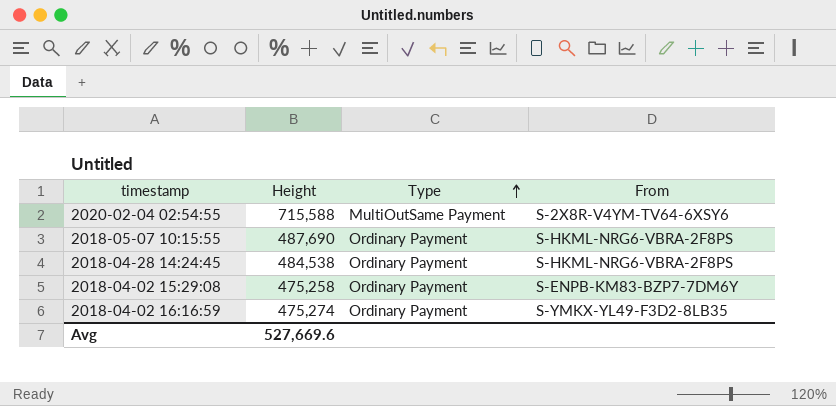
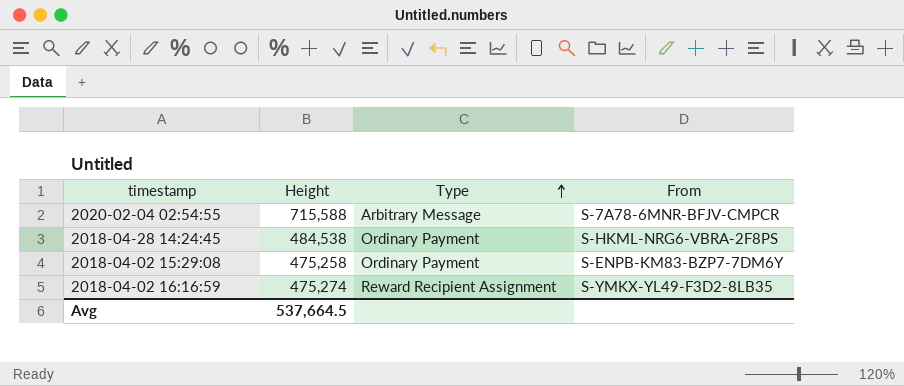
row 2018-05-07 10:15:55: 487,690 | Ordinary Payment | S-HKML-NRG6-VBRA-2F8PS -> none
2020-02-04 02:54:55 | Type: MultiOutSame Payment -> Arbitrary Message
2020-02-04 02:54:55 | From: S-2X8R-V4YM-TV64-6XSY6 -> S-7A78-6MNR-BFJV-CMPCR
2018-04-02 16:16:59 | Type: Ordinary Payment -> Reward Recipient Assignment
Avg | Height: 527,669.6 -> 537,664.5

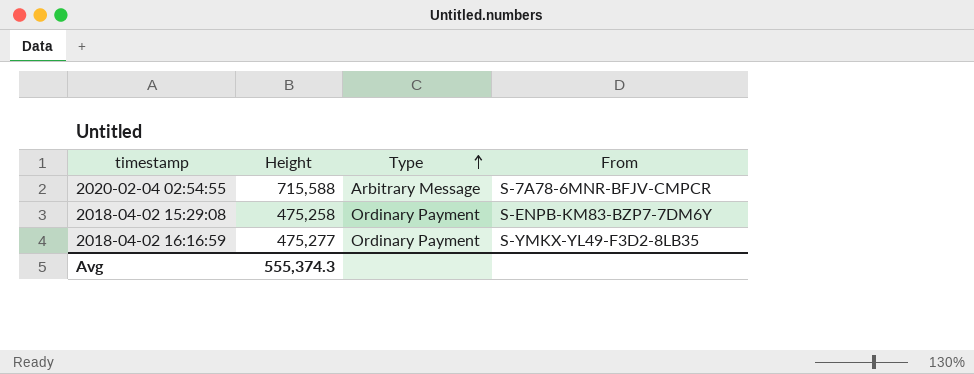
row 2018-04-28 14:24:45: 484,538 | Ordinary Payment | S-HKML-NRG6-VBRA-2F8PS -> none
2018-04-02 16:16:59 | Height: 475,274 -> 475,277
2018-04-02 16:16:59 | Type: Reward Recipient Assignment -> Ordinary Payment
Avg | Height: 537,664.5 -> 555,374.3

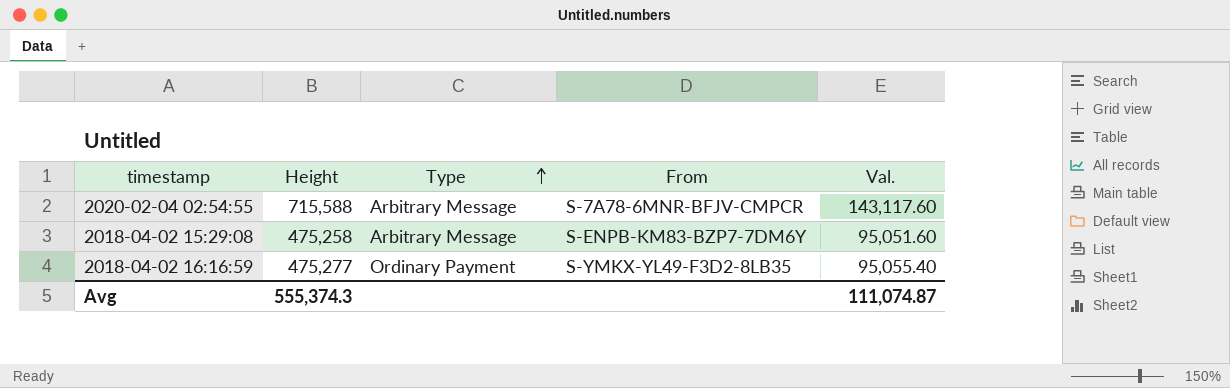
column Val. | formula: none -> [Height] * 0.2
2018-04-02 15:29:08 | Type: Ordinary Payment -> Arbitrary Message

